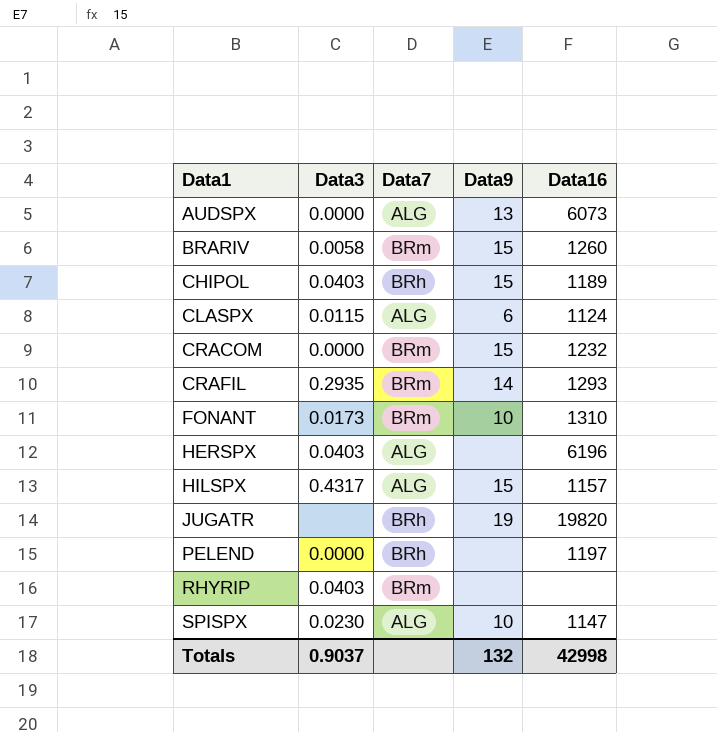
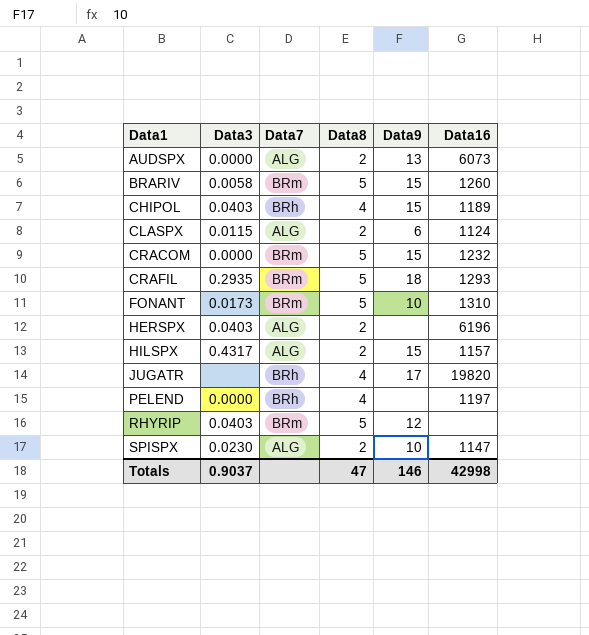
column Data8 | position: none -> 4
CRAFIL | Data9: 14 -> 18
JUGATR | Data9: 19 -> 17
RHYRIP | Data9: none -> 12
Totals | Data9: 132 -> 146

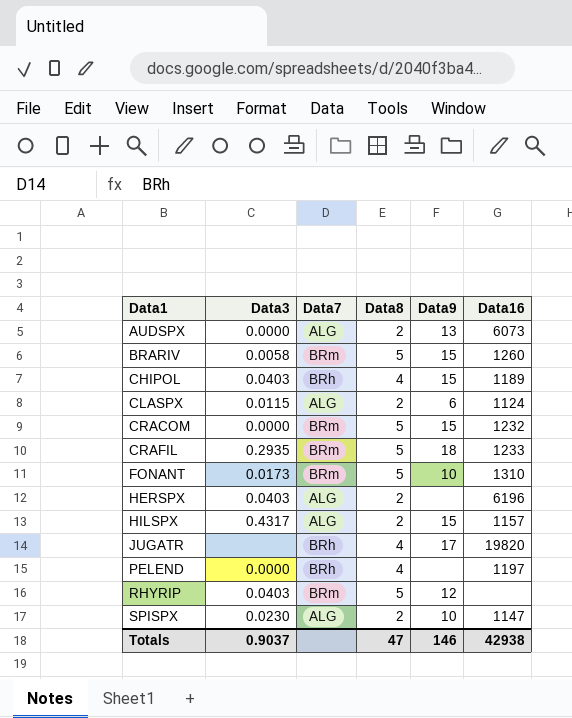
CRAFIL | Data16: 1293 -> 1233
Totals | Data16: 42998 -> 42938

